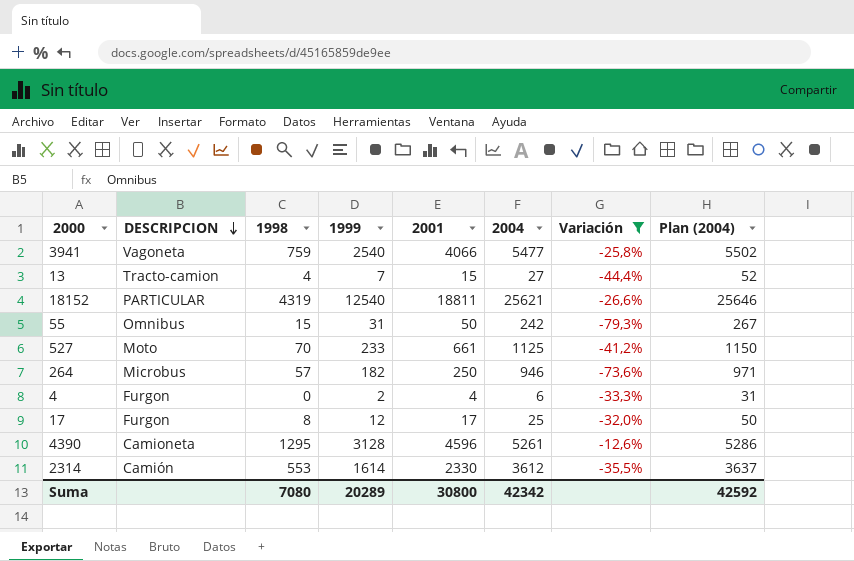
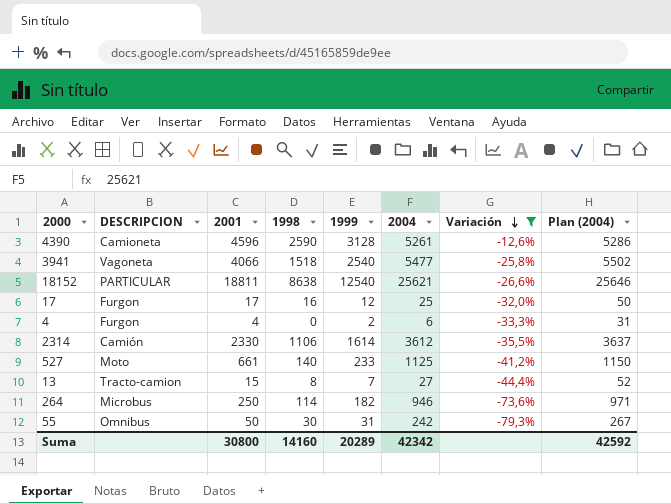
row order: DESCRIPCION descending -> Variación descending
column 2001 | position: 5 -> 3
4390 | 1998: 1295 -> 2590
3941 | 1998: 759 -> 1518
18152 | 1998: 4319 -> 8638
17 | 1998: 8 -> 16
2314 | 1998: 553 -> 1106
527 | 1998: 70 -> 140
13 | 1998: 4 -> 8
264 | 1998: 57 -> 114
55 | 1998: 15 -> 30
Suma | 1998: 7080 -> 14160

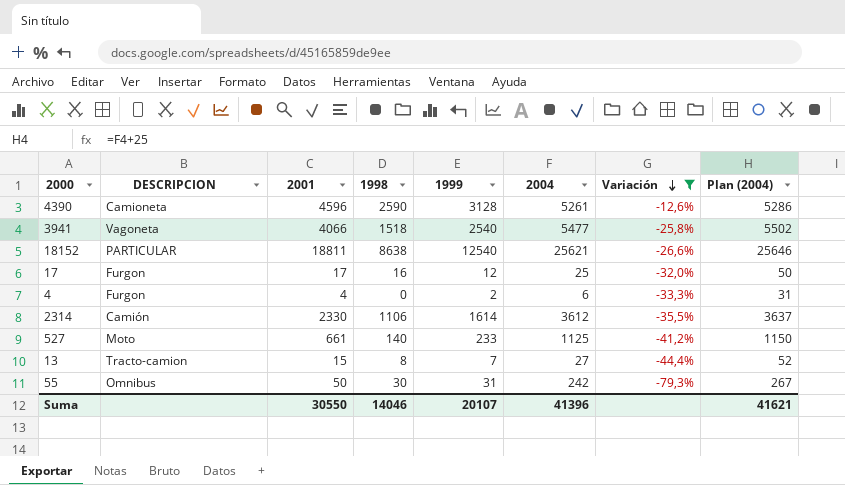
row 264: Microbus | 250 | 114 | 182 | 946 | -73,6% | 971 -> none
Suma | 2001: 30800 -> 30550
Suma | 1998: 14160 -> 14046
Suma | 1999: 20289 -> 20107
Suma | 2004: 42342 -> 41396
Suma | Plan (2004): 42592 -> 41621

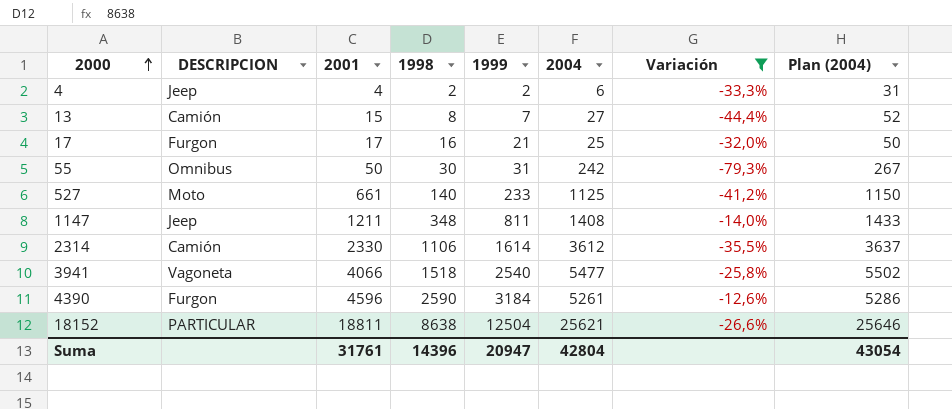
row order: Variación descending -> 2000 ascending
4 | DESCRIPCION: Furgon -> Jeep
4 | 1998: 0 -> 2
13 | DESCRIPCION: Tracto-camion -> Camión
17 | 1999: 12 -> 21
row 1147: none -> Jeep | 1211 | 348 | 811 | 1408 | -14,0% | 1433
4390 | DESCRIPCION: Camioneta -> Furgon
4390 | 1999: 3128 -> 3184
18152 | 1999: 12540 -> 12504
Suma | 2001: 30550 -> 31761
Suma | 1998: 14046 -> 14396
Suma | 1999: 20107 -> 20947
Suma | 2004: 41396 -> 42804
Suma | Plan (2004): 41621 -> 43054

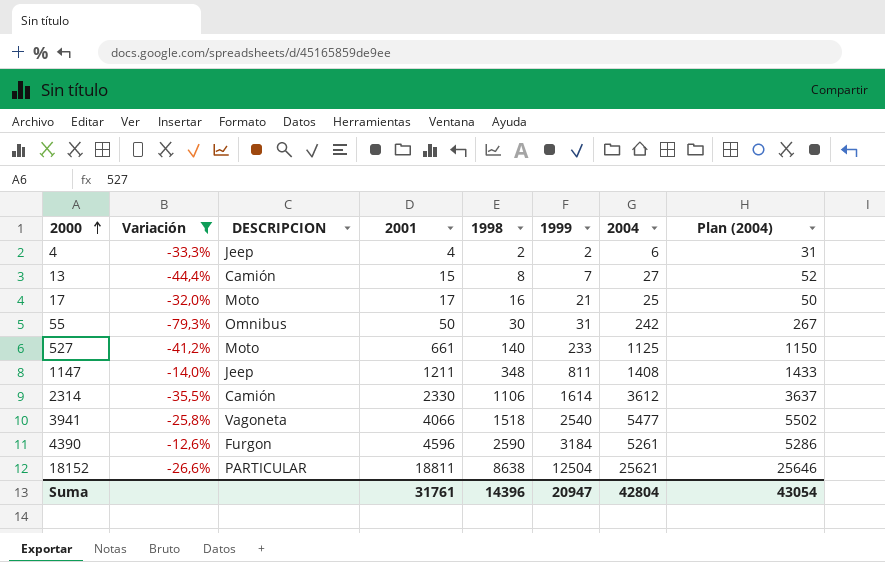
column Variación | position: 7 -> 2
17 | DESCRIPCION: Furgon -> Moto

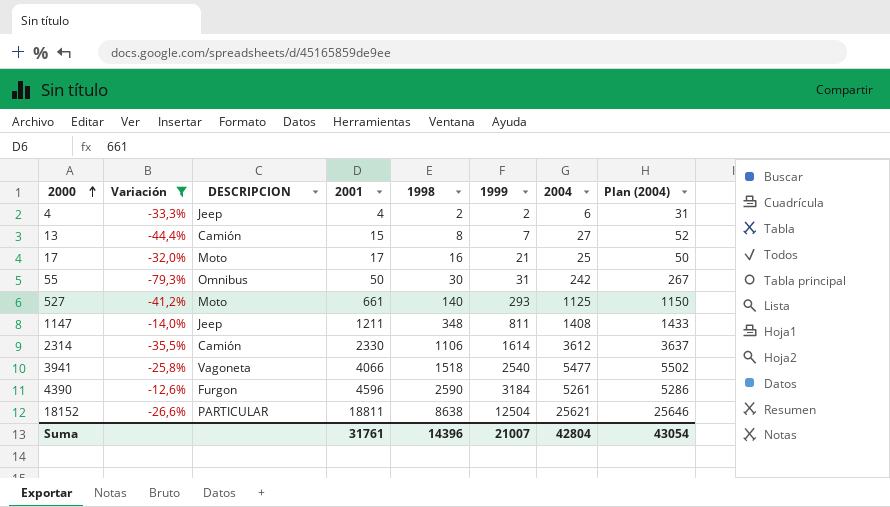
527 | 1999: 233 -> 293
Suma | 1999: 20947 -> 21007

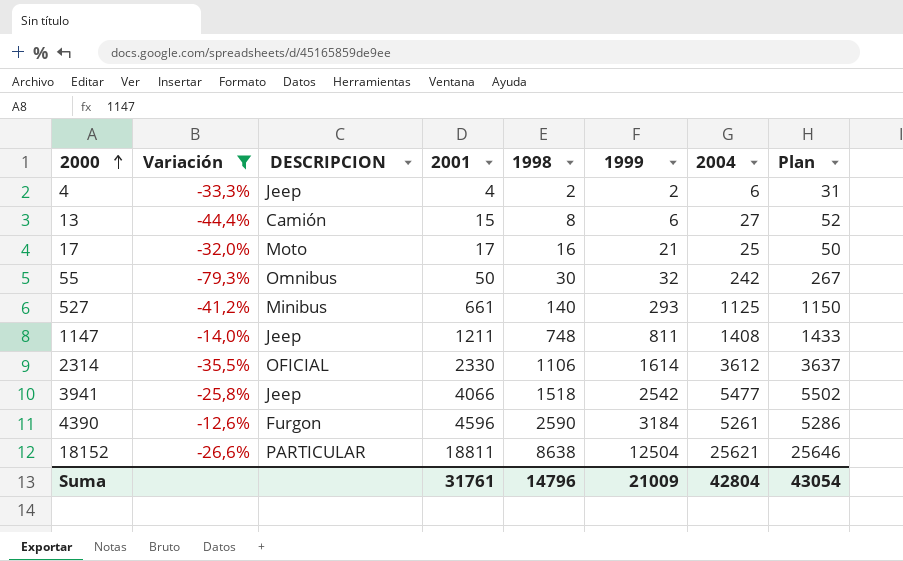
column name: Plan (2004) -> Plan
13 | 1999: 7 -> 6
55 | 1999: 31 -> 32
527 | DESCRIPCION: Moto -> Minibus
1147 | 1998: 348 -> 748
2314 | DESCRIPCION: Camión -> OFICIAL
3941 | DESCRIPCION: Vagoneta -> Jeep
3941 | 1999: 2540 -> 2542
Suma | 1998: 14396 -> 14796
Suma | 1999: 21007 -> 21009

